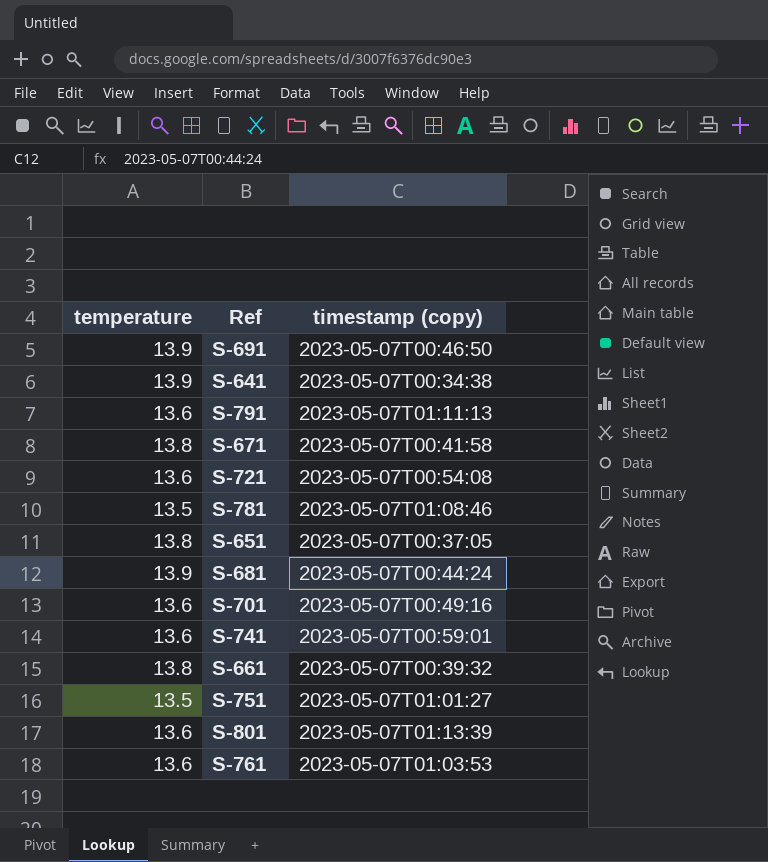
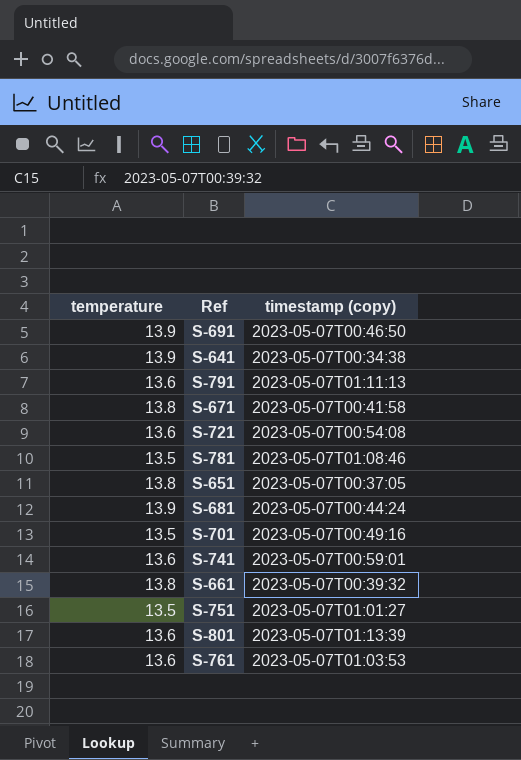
S-701 | temperature: 13.6 -> 13.5

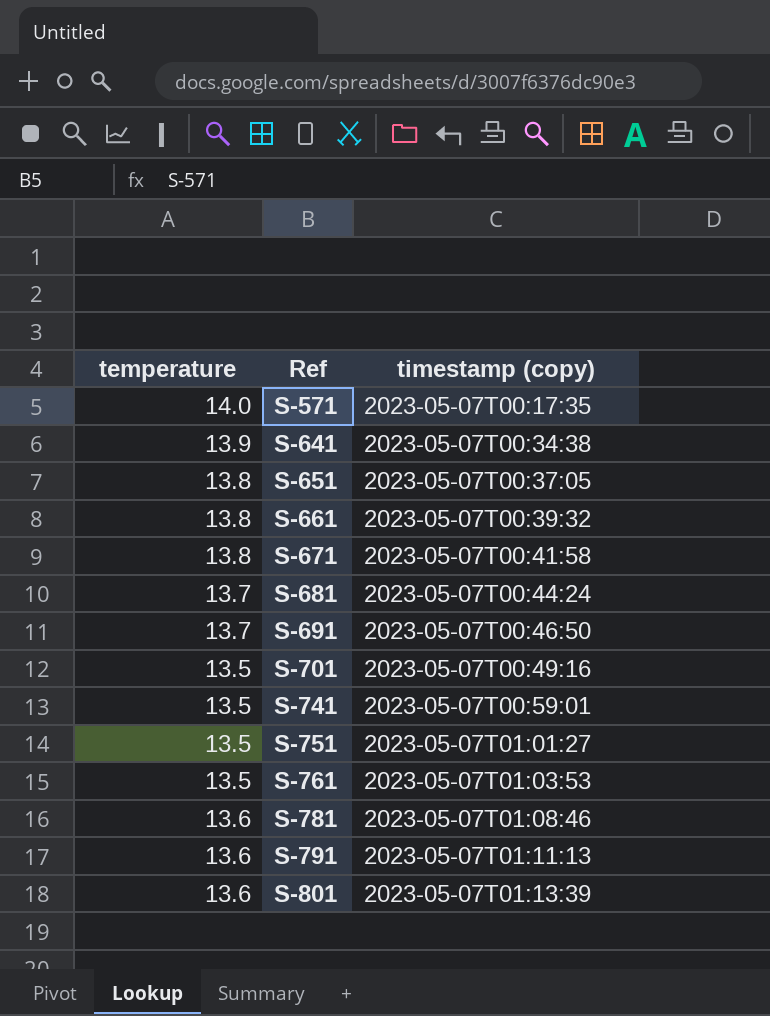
row order: none -> Ref ascending
row S-721: 13.6 | 2023-05-07T00:54:08 -> none
row S-571: none -> 14.0 | 2023-05-07T00:17:35
S-681 | temperature: 13.9 -> 13.7
S-691 | temperature: 13.9 -> 13.7
S-741 | temperature: 13.6 -> 13.5
S-761 | temperature: 13.6 -> 13.5
S-781 | temperature: 13.5 -> 13.6

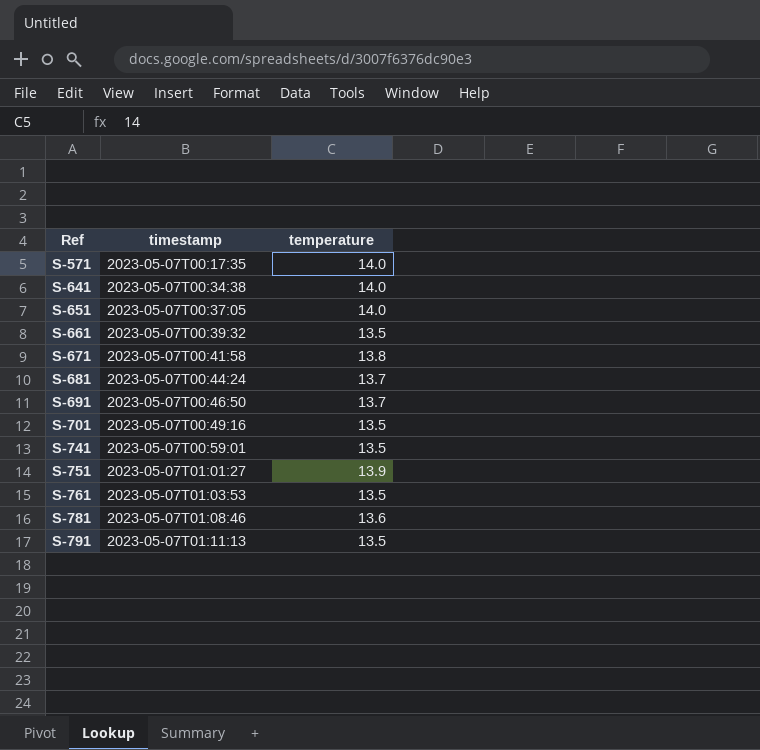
column name: timestamp (copy) -> timestamp
column temperature | position: 1 -> 3
row S-801: 13.6 | 2023-05-07T01:13:39 -> none
S-641 | temperature: 13.9 -> 14.0
S-651 | temperature: 13.8 -> 14.0
S-661 | temperature: 13.8 -> 13.5
S-751 | temperature: 13.5 -> 13.9
S-791 | temperature: 13.6 -> 13.5

